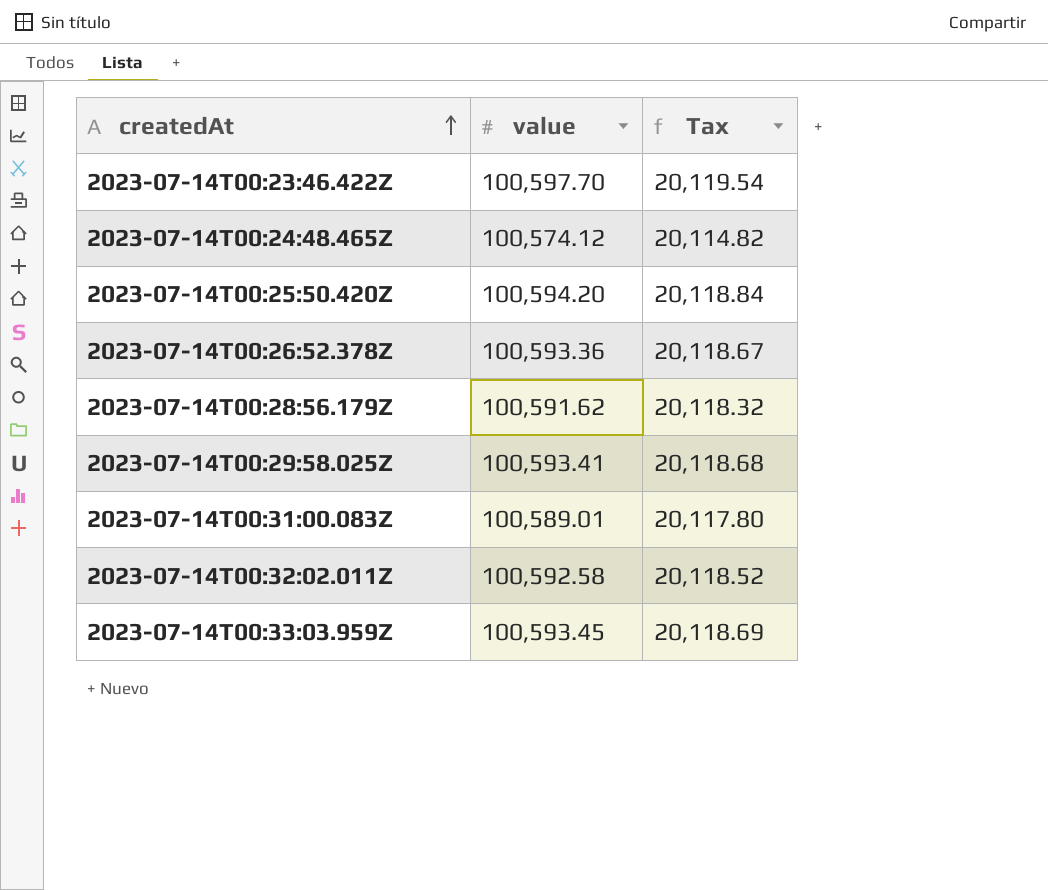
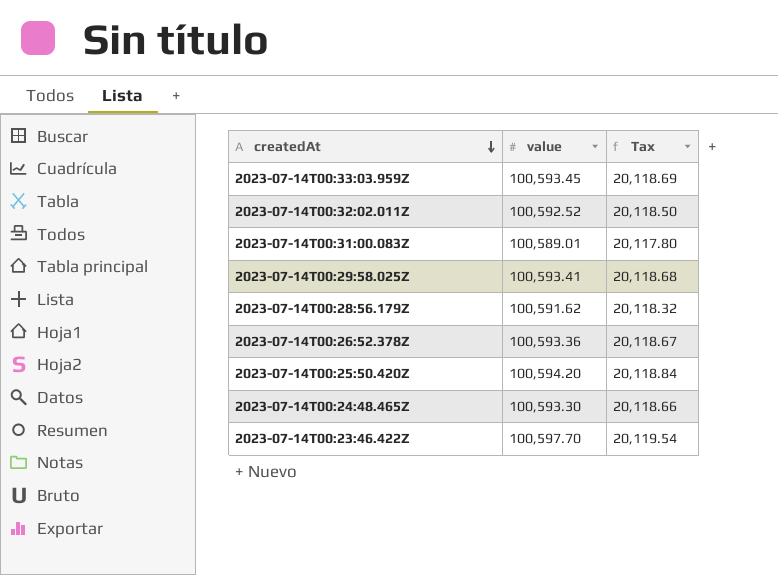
row order: createdAt ascending -> createdAt descending
2023-07-14T00:32:02.011Z | value: 100,592.58 -> 100,592.52
2023-07-14T00:32:02.011Z | Tax: 20,118.52 -> 20,118.50
2023-07-14T00:24:48.465Z | value: 100,574.12 -> 100,593.30
2023-07-14T00:24:48.465Z | Tax: 20,114.82 -> 20,118.66

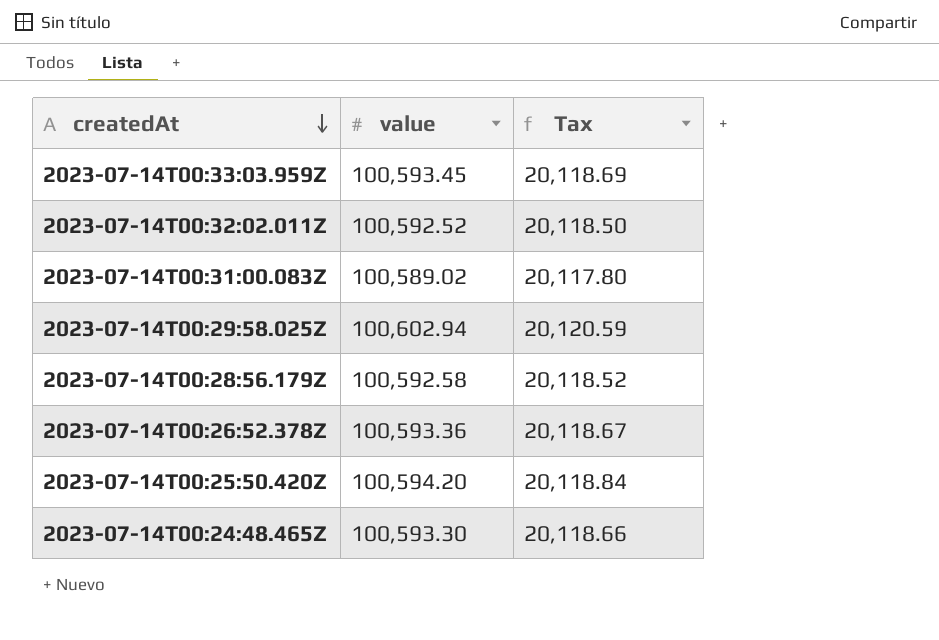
row 2023-07-14T00:23:46.422Z: 100,597.70 | 20,119.54 -> none
2023-07-14T00:31:00.083Z | value: 100,589.01 -> 100,589.02
2023-07-14T00:29:58.025Z | value: 100,593.41 -> 100,602.94
2023-07-14T00:29:58.025Z | Tax: 20,118.68 -> 20,120.59
2023-07-14T00:28:56.179Z | value: 100,591.62 -> 100,592.58
2023-07-14T00:28:56.179Z | Tax: 20,118.32 -> 20,118.52

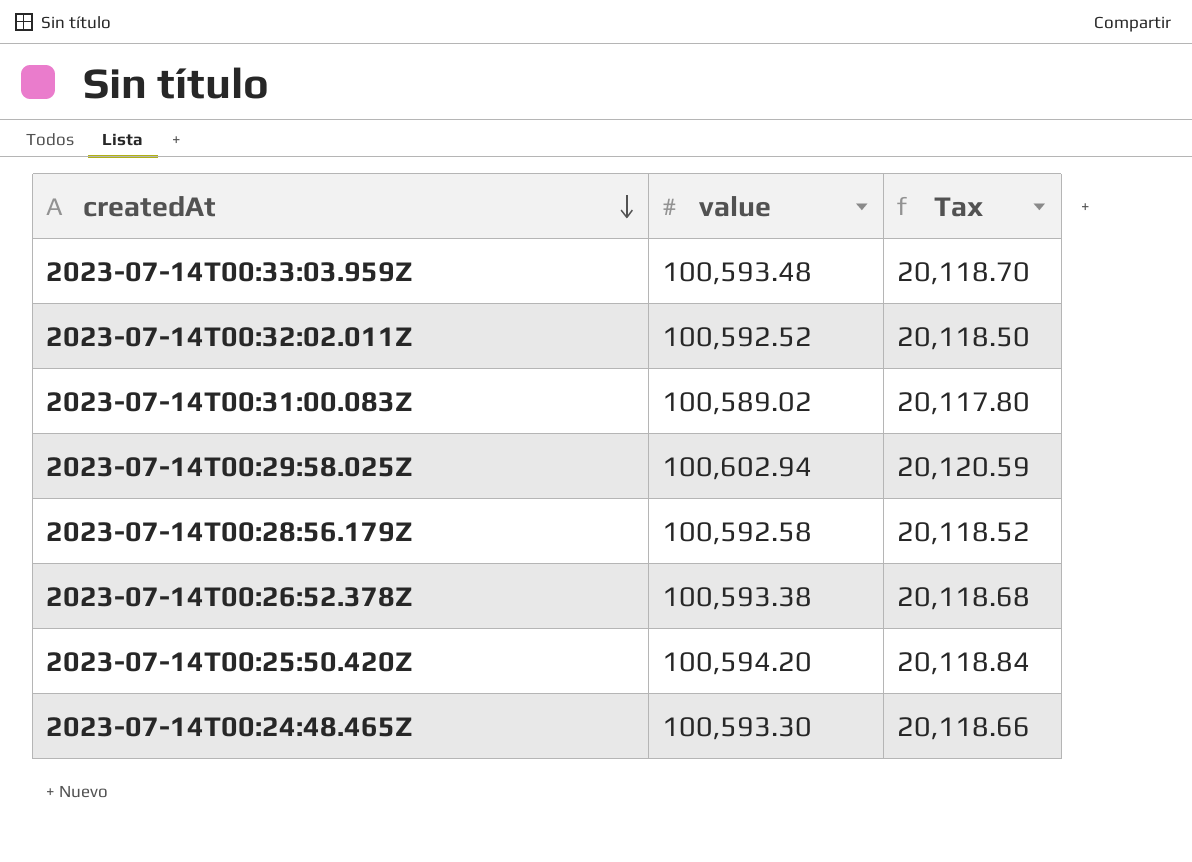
2023-07-14T00:33:03.959Z | value: 100,593.45 -> 100,593.48
2023-07-14T00:33:03.959Z | Tax: 20,118.69 -> 20,118.70
2023-07-14T00:26:52.378Z | value: 100,593.36 -> 100,593.38
2023-07-14T00:26:52.378Z | Tax: 20,118.67 -> 20,118.68

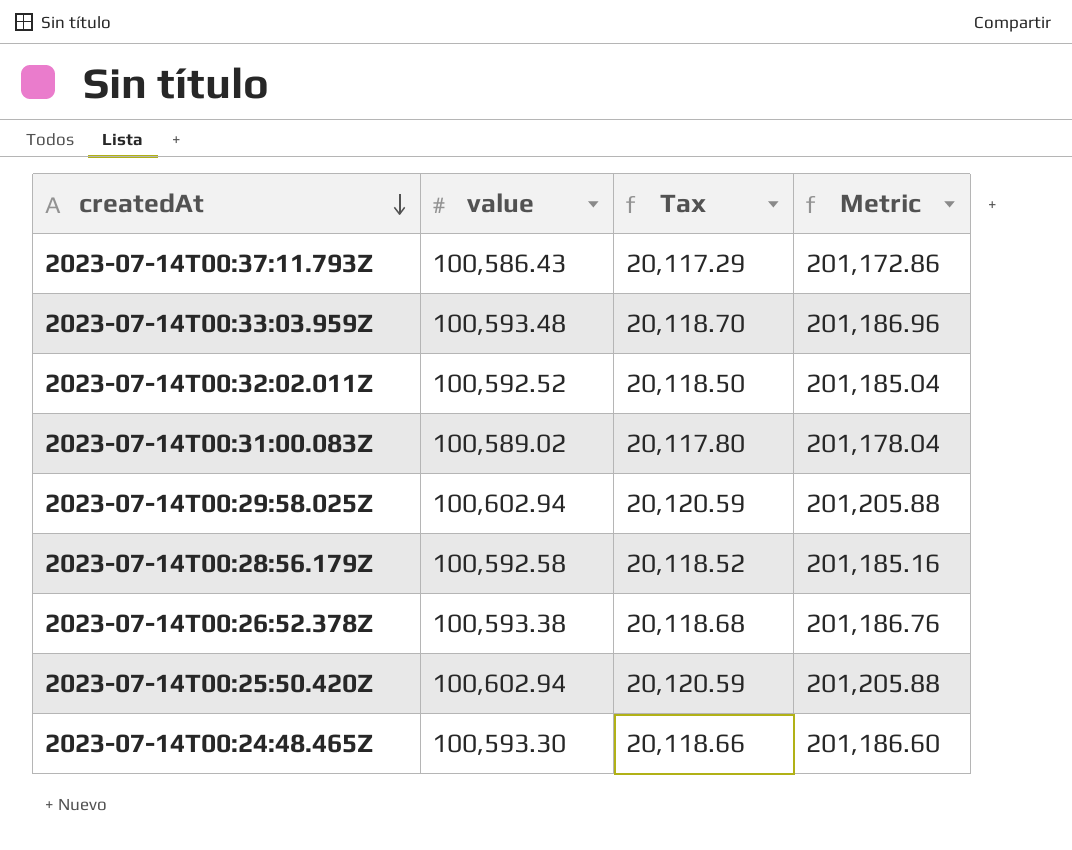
column Metric | formula: none -> [value] * 2
row 2023-07-14T00:37:11.793Z: none -> 100,586.43 | 20,117.29 | 201,172.86
2023-07-14T00:25:50.420Z | value: 100,594.20 -> 100,602.94
2023-07-14T00:25:50.420Z | Tax: 20,118.84 -> 20,120.59

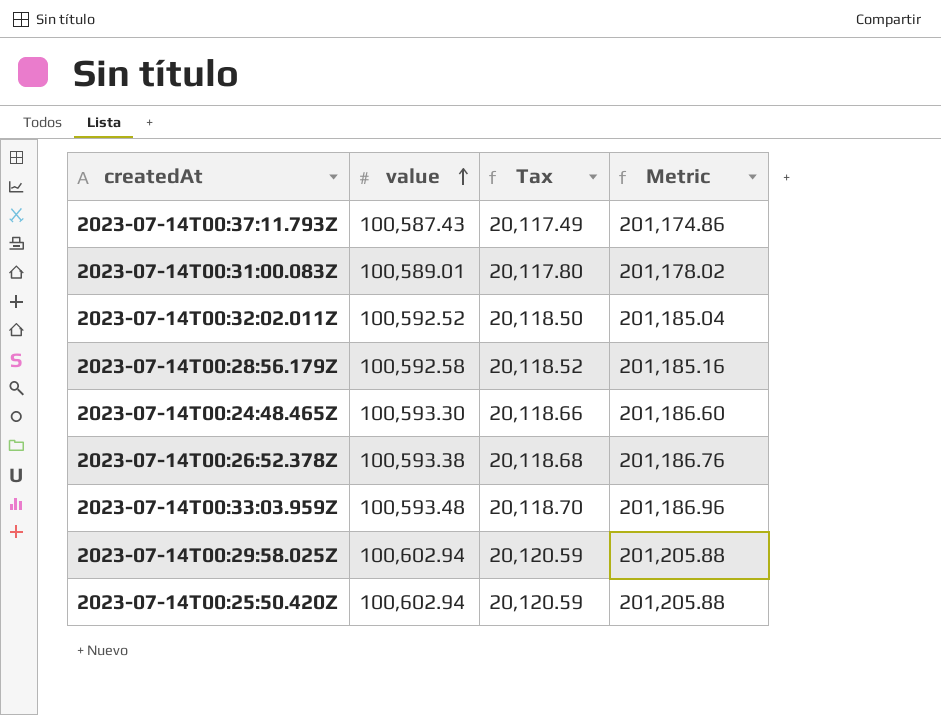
row order: createdAt descending -> value ascending
2023-07-14T00:37:11.793Z | value: 100,586.43 -> 100,587.43
2023-07-14T00:37:11.793Z | Tax: 20,117.29 -> 20,117.49
2023-07-14T00:37:11.793Z | Metric: 201,172.86 -> 201,174.86
2023-07-14T00:31:00.083Z | value: 100,589.02 -> 100,589.01
2023-07-14T00:31:00.083Z | Metric: 201,178.04 -> 201,178.02

